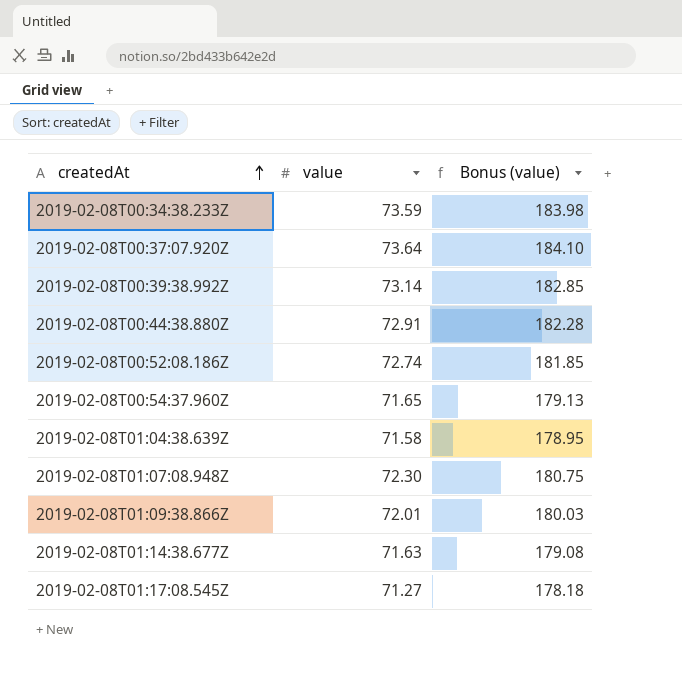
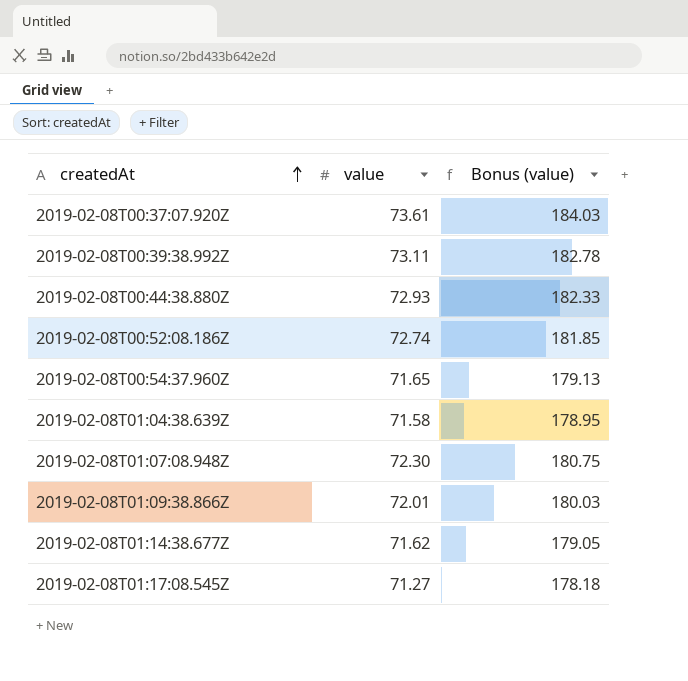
row 2019-02-08T00:34:38.233Z: 73.59 | 183.98 -> none
2019-02-08T00:37:07.920Z | value: 73.64 -> 73.61
2019-02-08T00:37:07.920Z | Bonus (value): 184.10 -> 184.03
2019-02-08T00:39:38.992Z | value: 73.14 -> 73.11
2019-02-08T00:39:38.992Z | Bonus (value): 182.85 -> 182.78
2019-02-08T00:44:38.880Z | value: 72.91 -> 72.93
2019-02-08T00:44:38.880Z | Bonus (value): 182.28 -> 182.33
2019-02-08T01:14:38.677Z | value: 71.63 -> 71.62
2019-02-08T01:14:38.677Z | Bonus (value): 179.08 -> 179.05

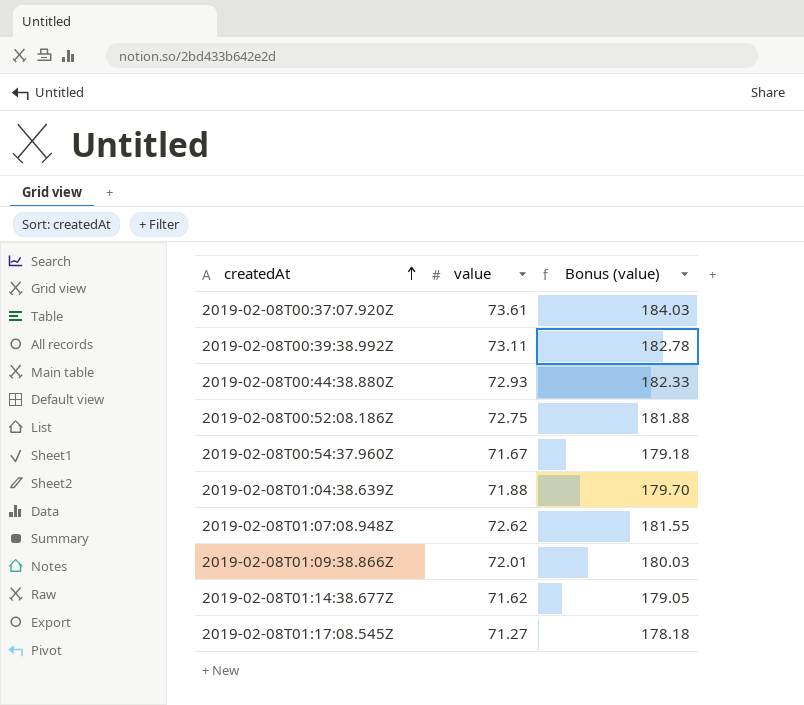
2019-02-08T00:52:08.186Z | value: 72.74 -> 72.75
2019-02-08T00:52:08.186Z | Bonus (value): 181.85 -> 181.88
2019-02-08T00:54:37.960Z | value: 71.65 -> 71.67
2019-02-08T00:54:37.960Z | Bonus (value): 179.13 -> 179.18
2019-02-08T01:04:38.639Z | value: 71.58 -> 71.88
2019-02-08T01:04:38.639Z | Bonus (value): 178.95 -> 179.70
2019-02-08T01:07:08.948Z | value: 72.30 -> 72.62
2019-02-08T01:07:08.948Z | Bonus (value): 180.75 -> 181.55

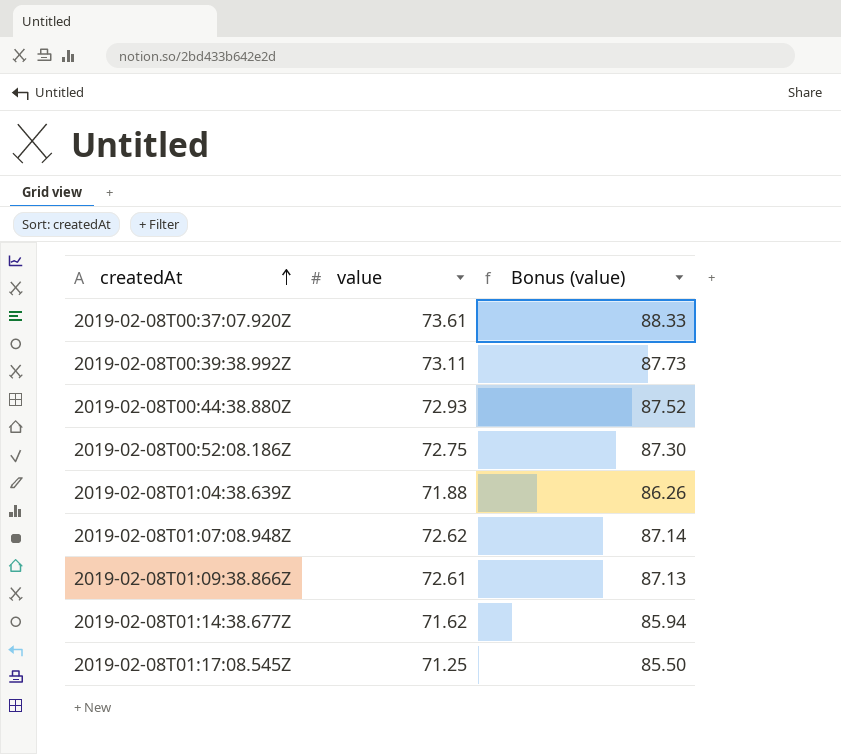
column Bonus (value) | formula: [value] * 2.5 -> [value] * 1.2
row 2019-02-08T00:54:37.960Z: 71.67 | 179.18 -> none
2019-02-08T01:09:38.866Z | value: 72.01 -> 72.61
2019-02-08T01:17:08.545Z | value: 71.27 -> 71.25

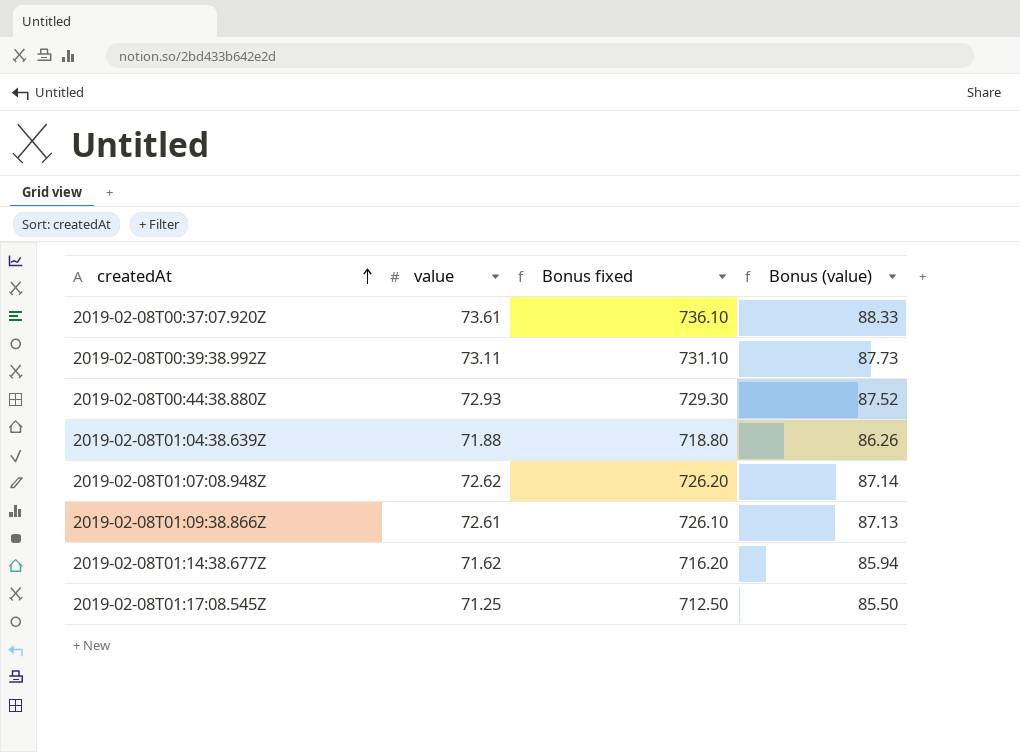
column Bonus fixed | formula: none -> [value] * 10
row 2019-02-08T00:52:08.186Z: 72.75 | 87.30 -> none

